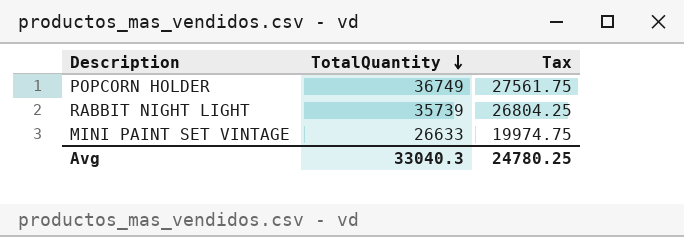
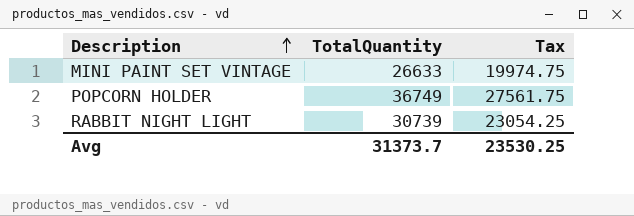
row order: TotalQuantity descending -> Description ascending
RABBIT NIGHT LIGHT | TotalQuantity: 35739 -> 30739
RABBIT NIGHT LIGHT | Tax: 26804.25 -> 23054.25
Avg | TotalQuantity: 33040.3 -> 31373.7
Avg | Tax: 24780.25 -> 23530.25

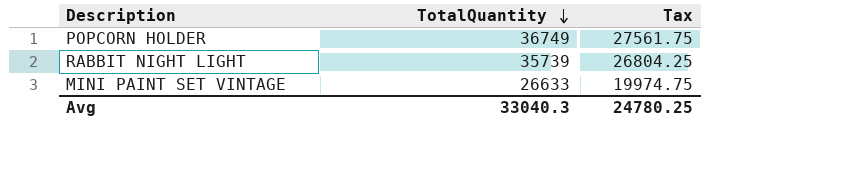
row order: Description ascending -> TotalQuantity descending
RABBIT NIGHT LIGHT | TotalQuantity: 30739 -> 35739
RABBIT NIGHT LIGHT | Tax: 23054.25 -> 26804.25
Avg | TotalQuantity: 31373.7 -> 33040.3
Avg | Tax: 23530.25 -> 24780.25

